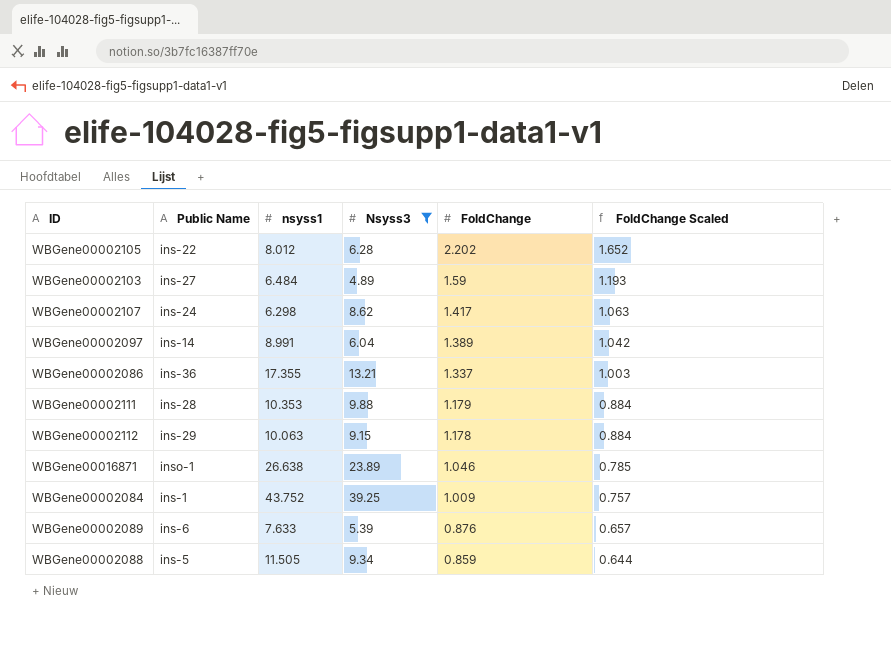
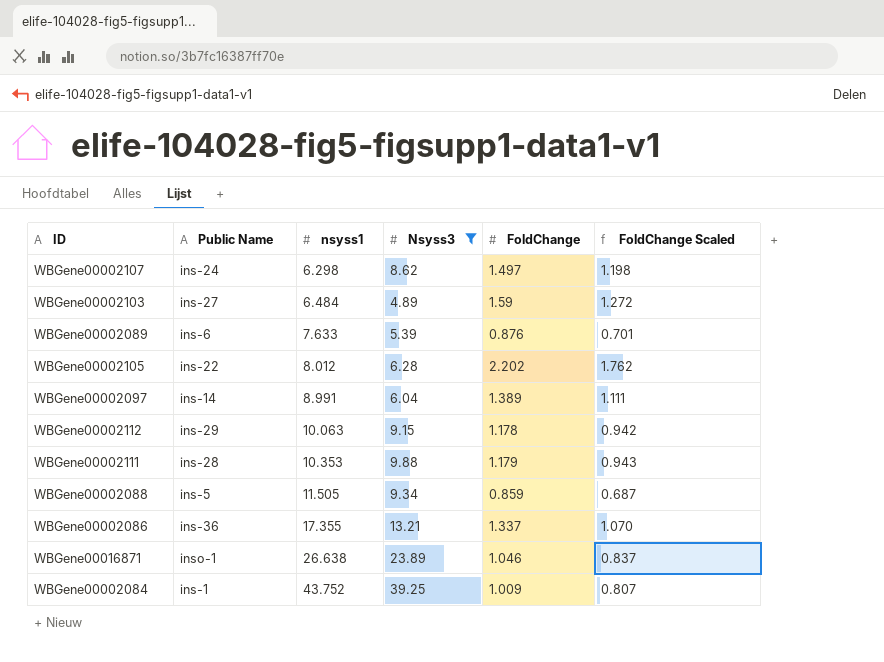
row order: FoldChange descending -> nsyss1 ascending
column FoldChange Scaled | formula: [FoldChange] * 0.75 -> [FoldChange] * 0.8
WBGene00002107 | FoldChange: 1.417 -> 1.497

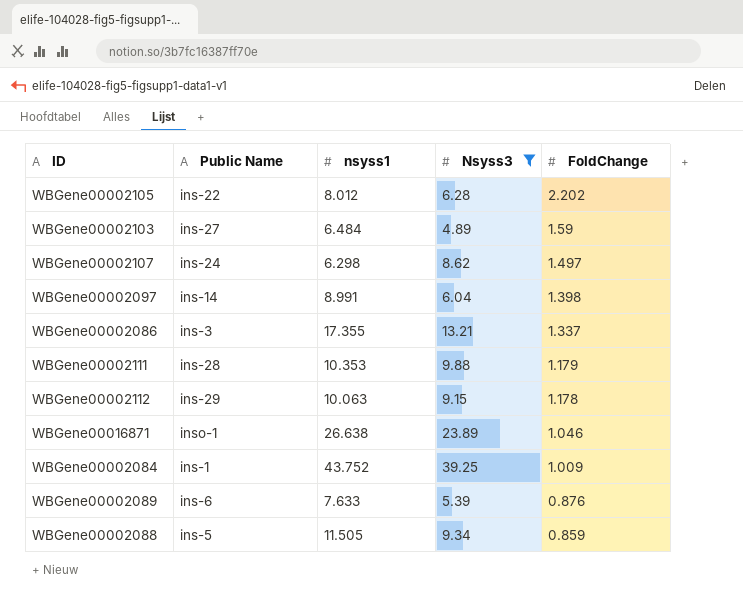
row order: nsyss1 ascending -> FoldChange descending
column FoldChange Scaled | formula: [FoldChange] * 0.8 -> none
WBGene00002097 | FoldChange: 1.389 -> 1.398
WBGene00002086 | Public Name: ins-36 -> ins-3

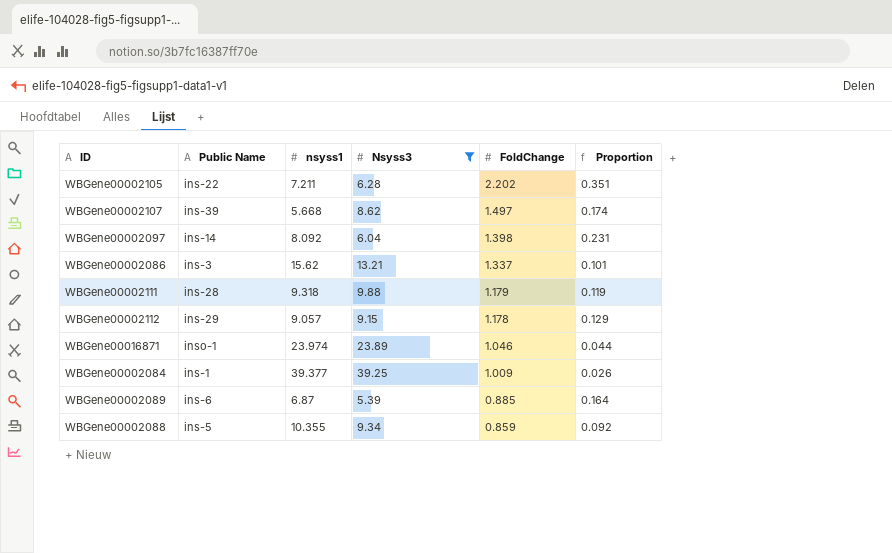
column Proportion | formula: none -> [FoldChange] / [Nsyss3]
row WBGene00002103: ins-27 | 6.484 | 4.89 | 1.59 -> none
WBGene00002105 | nsyss1: 8.012 -> 7.211
WBGene00002107 | Public Name: ins-24 -> ins-39
WBGene00002107 | nsyss1: 6.298 -> 5.668
WBGene00002097 | nsyss1: 8.991 -> 8.092
WBGene00002086 | nsyss1: 17.355 -> 15.62
WBGene00002111 | nsyss1: 10.353 -> 9.318
WBGene00002112 | nsyss1: 10.063 -> 9.057
WBGene00016871 | nsyss1: 26.638 -> 23.974
WBGene00002084 | nsyss1: 43.752 -> 39.377
WBGene00002089 | nsyss1: 7.633 -> 6.87
WBGene00002089 | FoldChange: 0.876 -> 0.885
WBGene00002088 | nsyss1: 11.505 -> 10.355

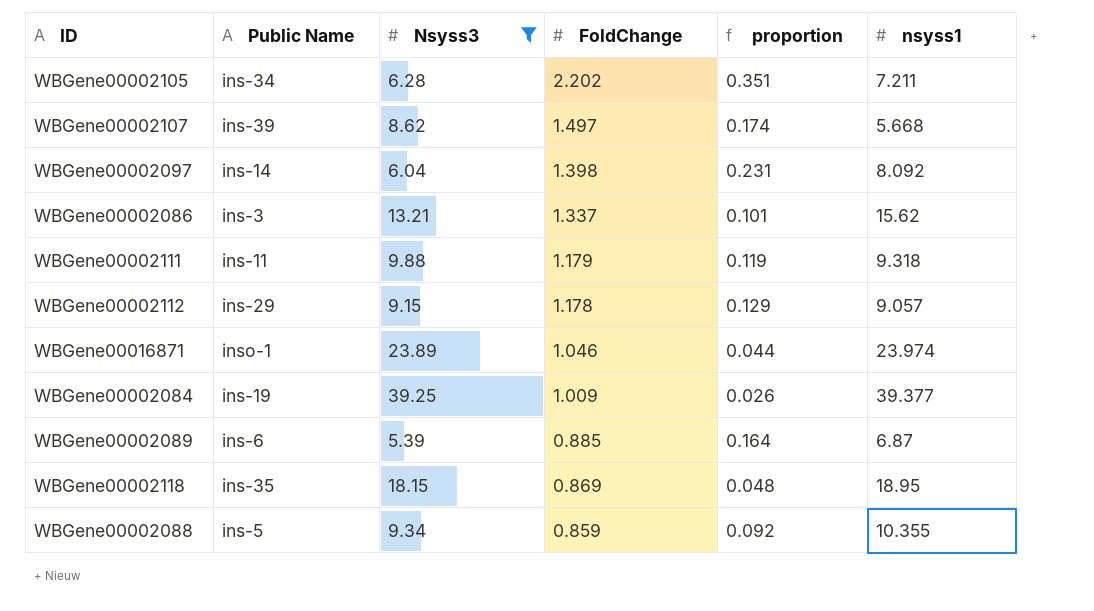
column name: Proportion -> proportion
column nsyss1 | position: 3 -> 6
WBGene00002105 | Public Name: ins-22 -> ins-34
WBGene00002111 | Public Name: ins-28 -> ins-11
WBGene00002084 | Public Name: ins-1 -> ins-19
row WBGene00002118: none -> ins-35 | 18.15 | 0.869 | 0.048 | 18.95

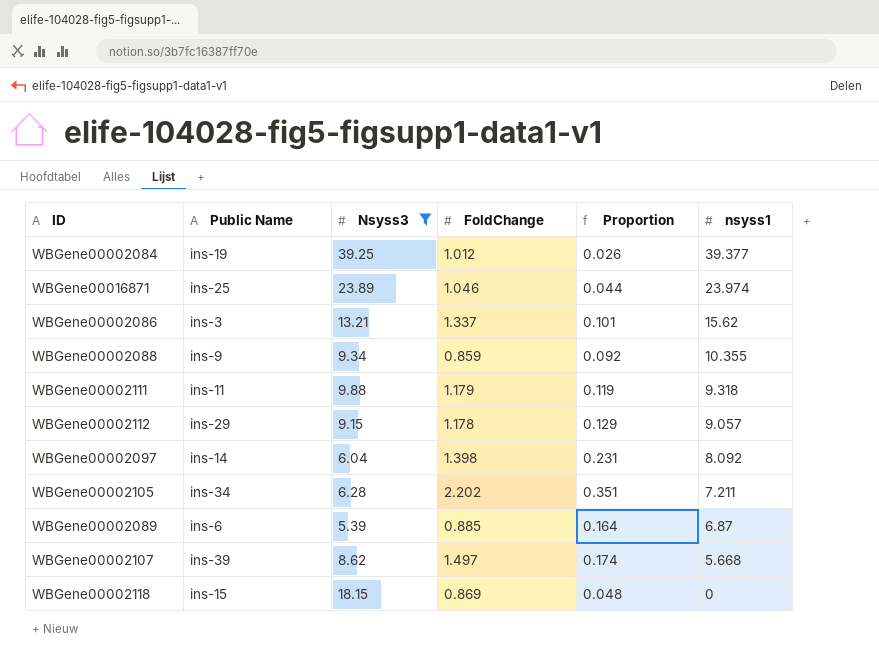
row order: FoldChange descending -> nsyss1 descending
column name: proportion -> Proportion
WBGene00002084 | FoldChange: 1.009 -> 1.012
WBGene00016871 | Public Name: inso-1 -> ins-25
WBGene00002088 | Public Name: ins-5 -> ins-9
WBGene00002118 | Public Name: ins-35 -> ins-15
WBGene00002118 | nsyss1: 18.95 -> 0

